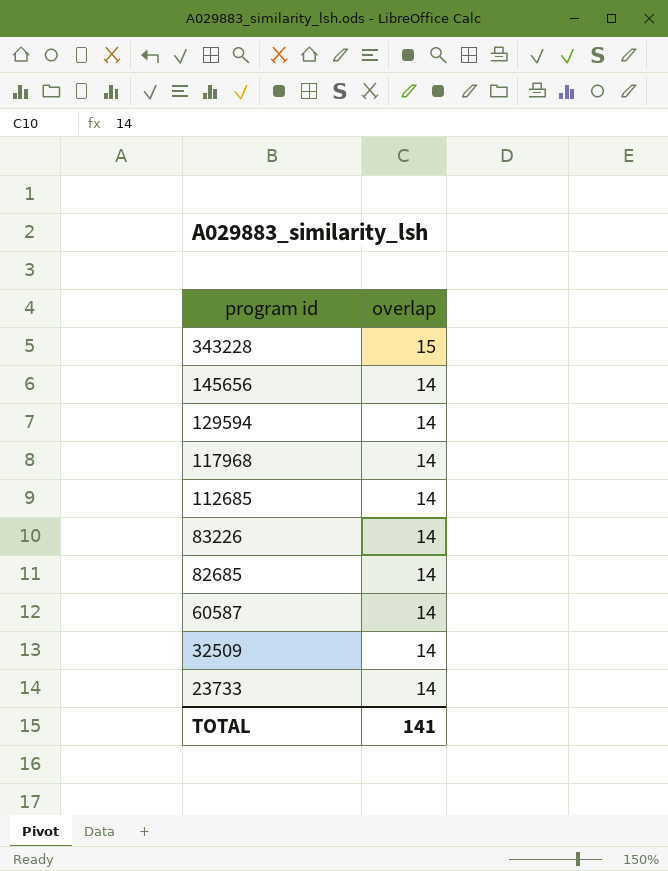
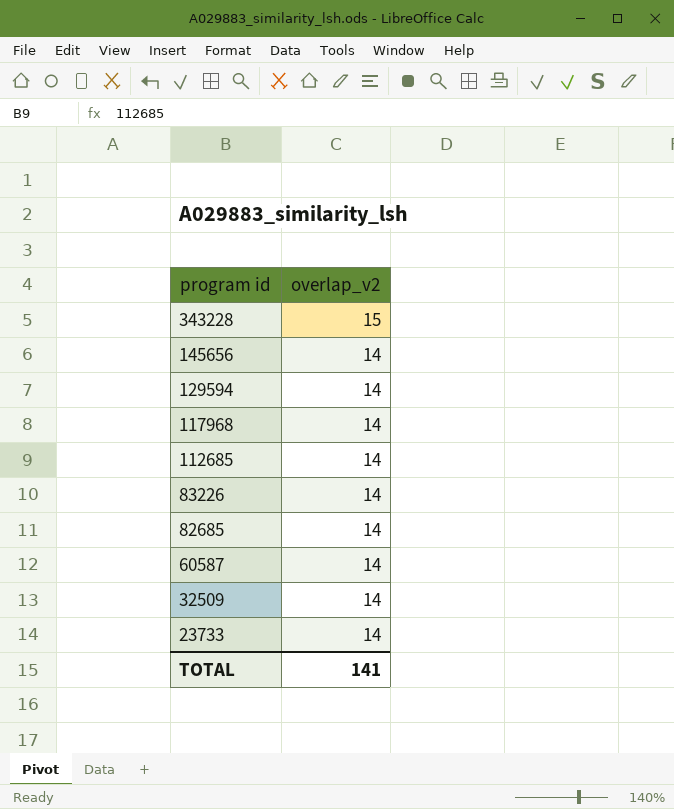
column name: overlap -> overlap_v2

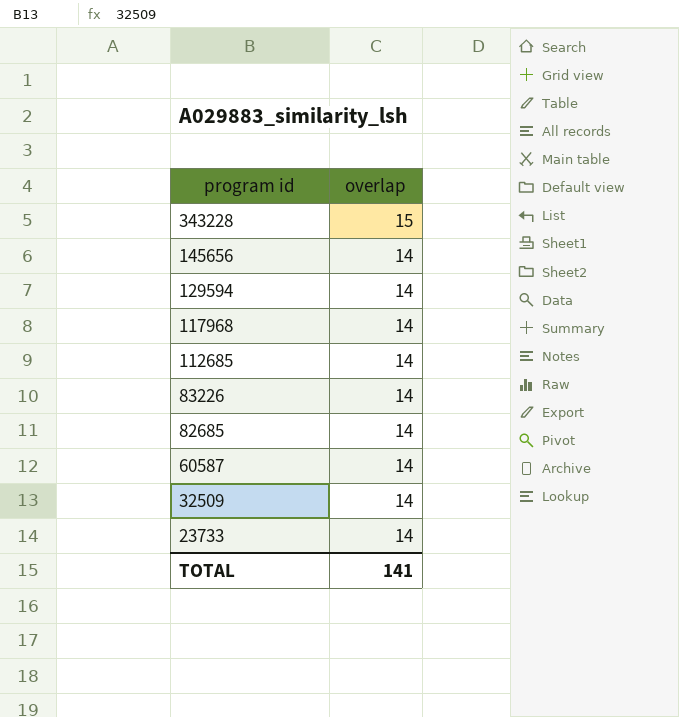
column name: overlap_v2 -> overlap

